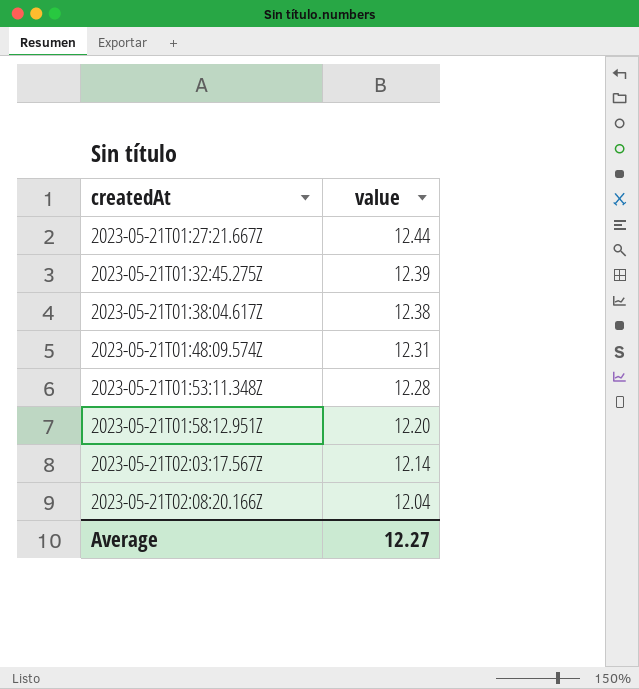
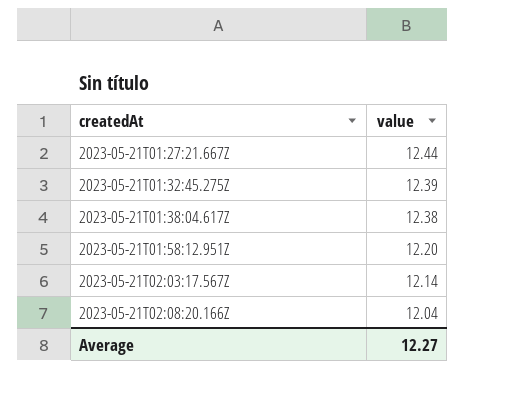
row 2023-05-21T01:48:09.574Z: 12.31 -> none
row 2023-05-21T01:53:11.348Z: 12.28 -> none

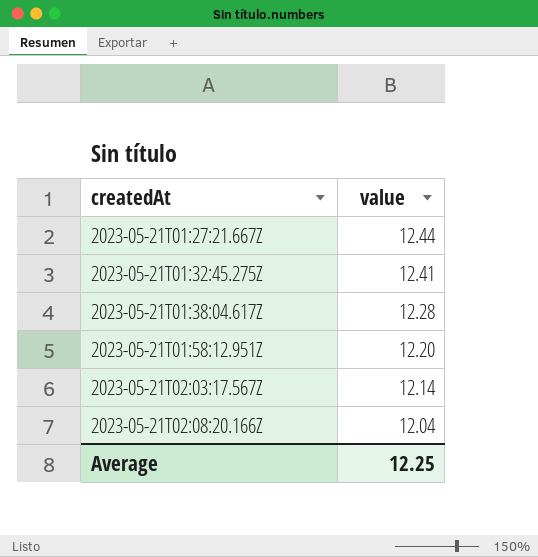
2023-05-21T01:32:45.275Z | value: 12.39 -> 12.41
2023-05-21T01:38:04.617Z | value: 12.38 -> 12.28
Average | value: 12.27 -> 12.25

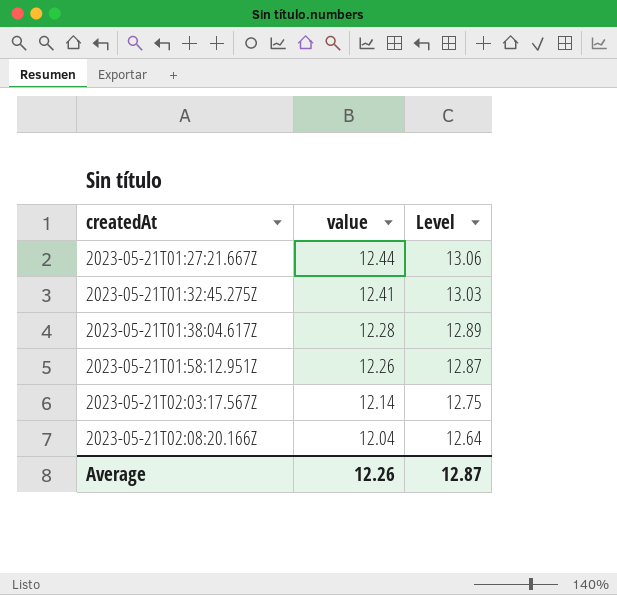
column Level | formula: none -> [value] * 1.05
2023-05-21T01:58:12.951Z | value: 12.20 -> 12.26
Average | value: 12.25 -> 12.26

